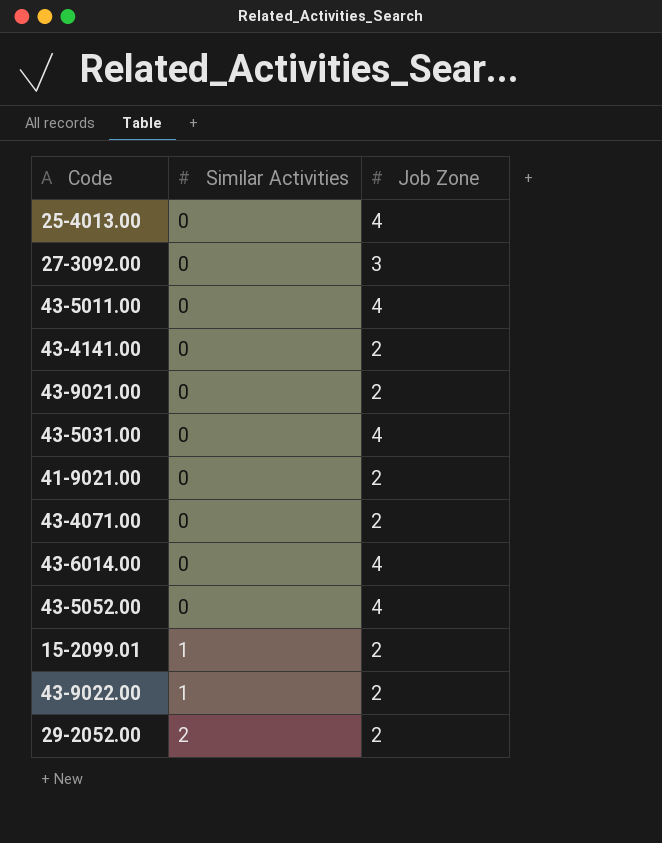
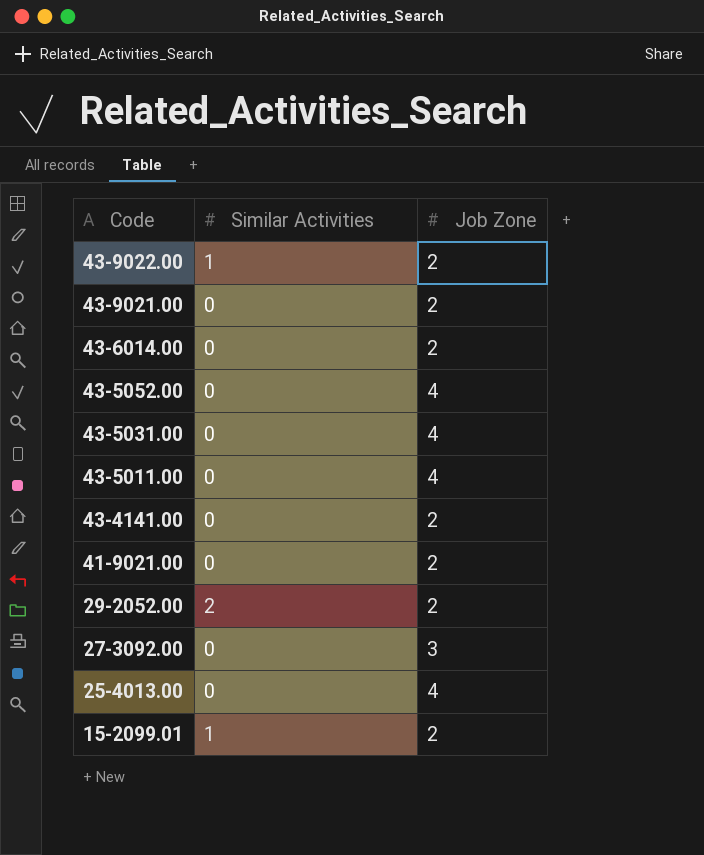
row order: Similar Activities ascending -> Code descending
row 43-4071.00: 0 | 2 -> none
43-6014.00 | Job Zone: 4 -> 2

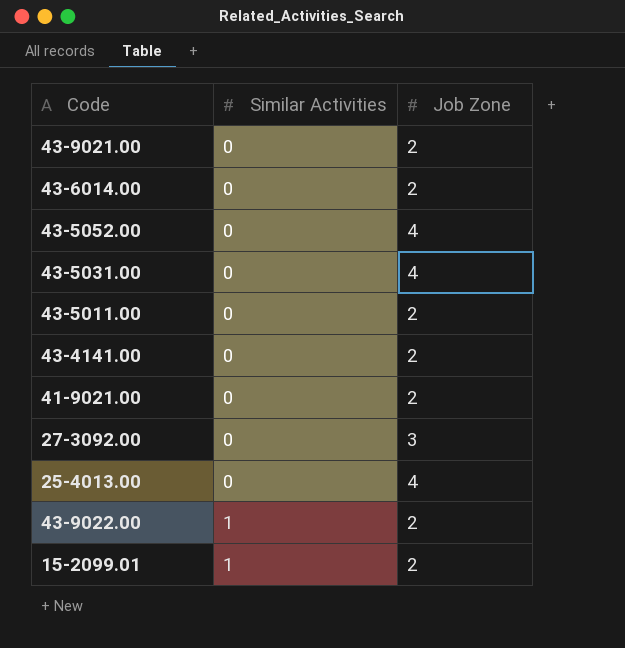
row order: Code descending -> Similar Activities ascending
row 29-2052.00: 2 | 2 -> none
43-5011.00 | Job Zone: 4 -> 2

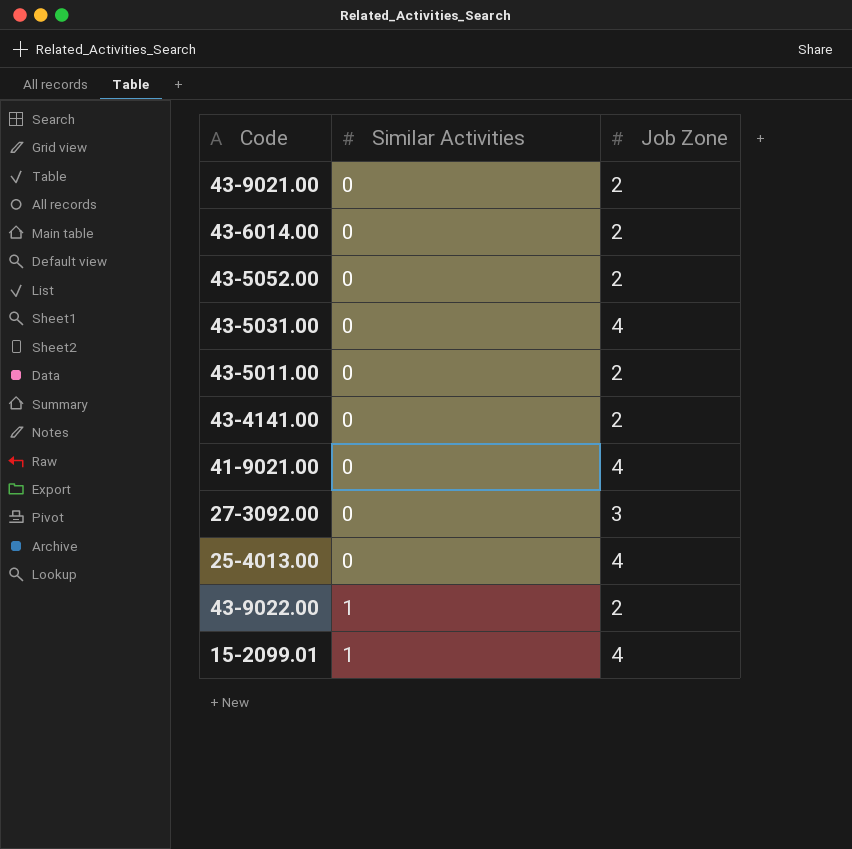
43-5052.00 | Job Zone: 4 -> 2
41-9021.00 | Job Zone: 2 -> 4
15-2099.01 | Job Zone: 2 -> 4

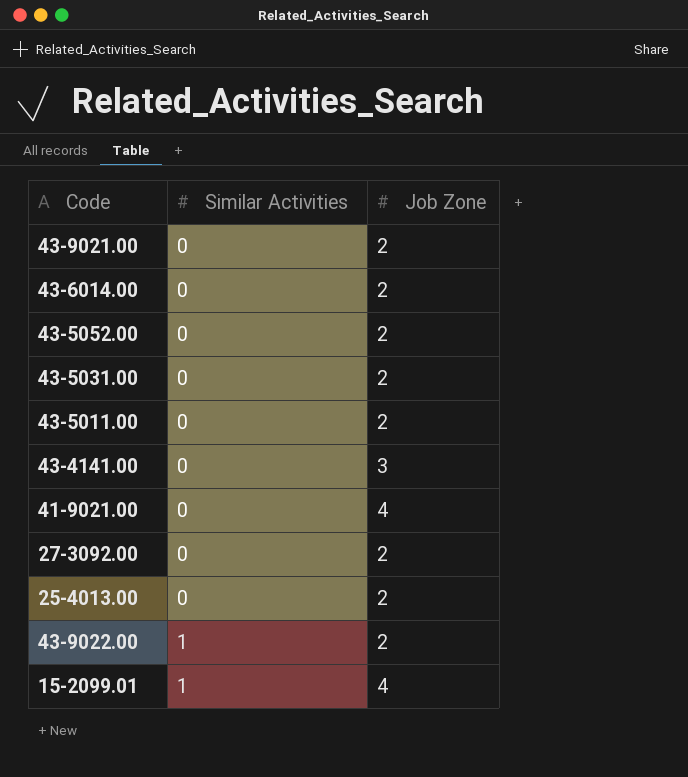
43-5031.00 | Job Zone: 4 -> 2
43-4141.00 | Job Zone: 2 -> 3
27-3092.00 | Job Zone: 3 -> 2
25-4013.00 | Job Zone: 4 -> 2

